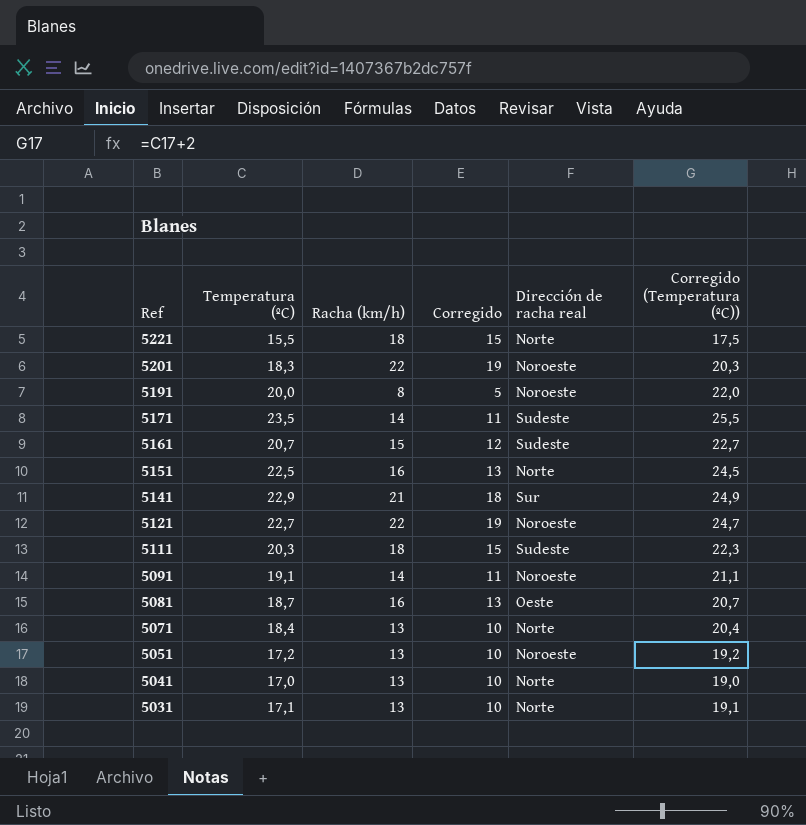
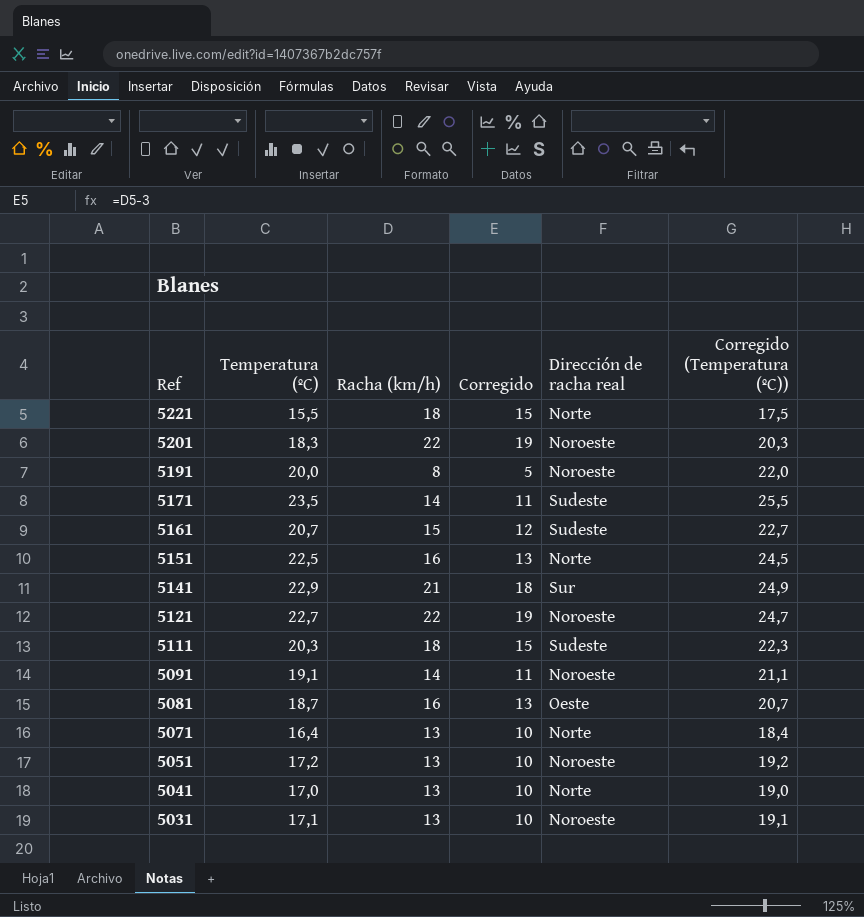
5071 | Temperatura (ºC): 18,4 -> 16,4
5071 | Corregido (Temperatura (ºC)): 20,4 -> 18,4
5031 | Dirección de racha real: Norte -> Noroeste

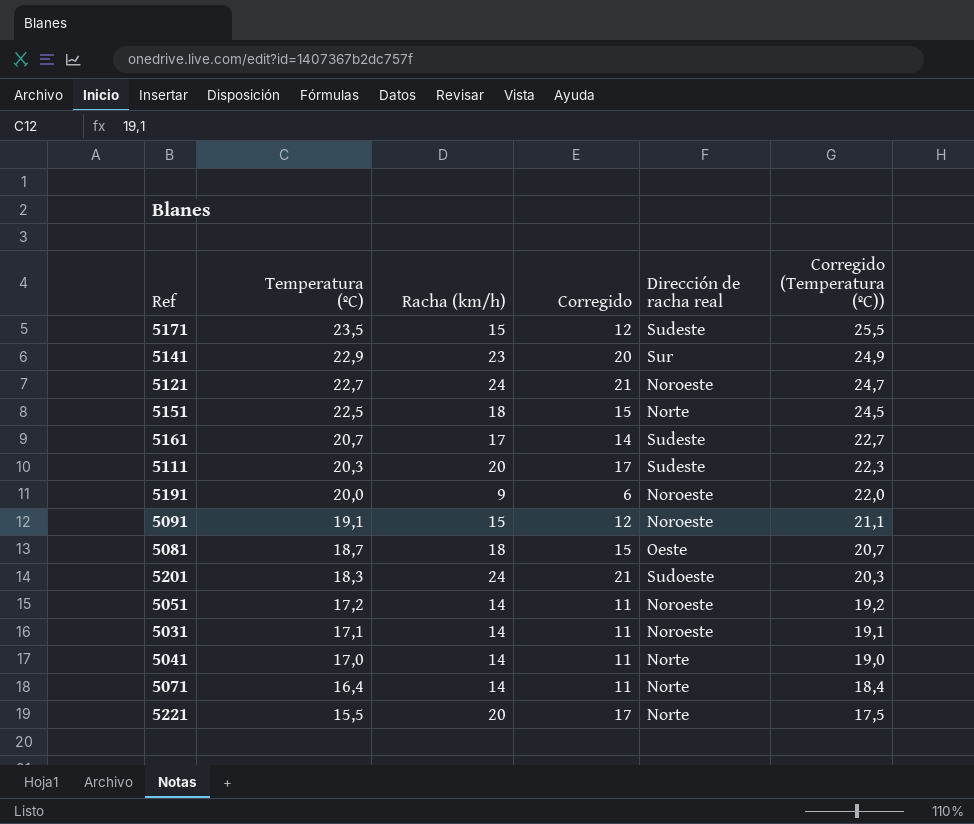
row order: Ref descending -> Temperatura (ºC) descending
5171 | Racha (km/h): 14 -> 15
5171 | Corregido: 11 -> 12
5141 | Racha (km/h): 21 -> 23
5141 | Corregido: 18 -> 20
5121 | Racha (km/h): 22 -> 24
5121 | Corregido: 19 -> 21
5151 | Racha (km/h): 16 -> 18
5151 | Corregido: 13 -> 15
5161 | Racha (km/h): 15 -> 17
5161 | Corregido: 12 -> 14
5111 | Racha (km/h): 18 -> 20
5111 | Corregido: 15 -> 17
5191 | Racha (km/h): 8 -> 9
5191 | Corregido: 5 -> 6
5091 | Racha (km/h): 14 -> 15
5091 | Corregido: 11 -> 12
5081 | Racha (km/h): 16 -> 18
5081 | Corregido: 13 -> 15
5201 | Racha (km/h): 22 -> 24
5201 | Corregido: 19 -> 21
5201 | Dirección de racha real: Noroeste -> Sudoeste
5051 | Racha (km/h): 13 -> 14
5051 | Corregido: 10 -> 11
5031 | Racha (km/h): 13 -> 14
5031 | Corregido: 10 -> 11
5041 | Racha (km/h): 13 -> 14
5041 | Corregido: 10 -> 11
5071 | Racha (km/h): 13 -> 14
5071 | Corregido: 10 -> 11
5221 | Racha (km/h): 18 -> 20
5221 | Corregido: 15 -> 17

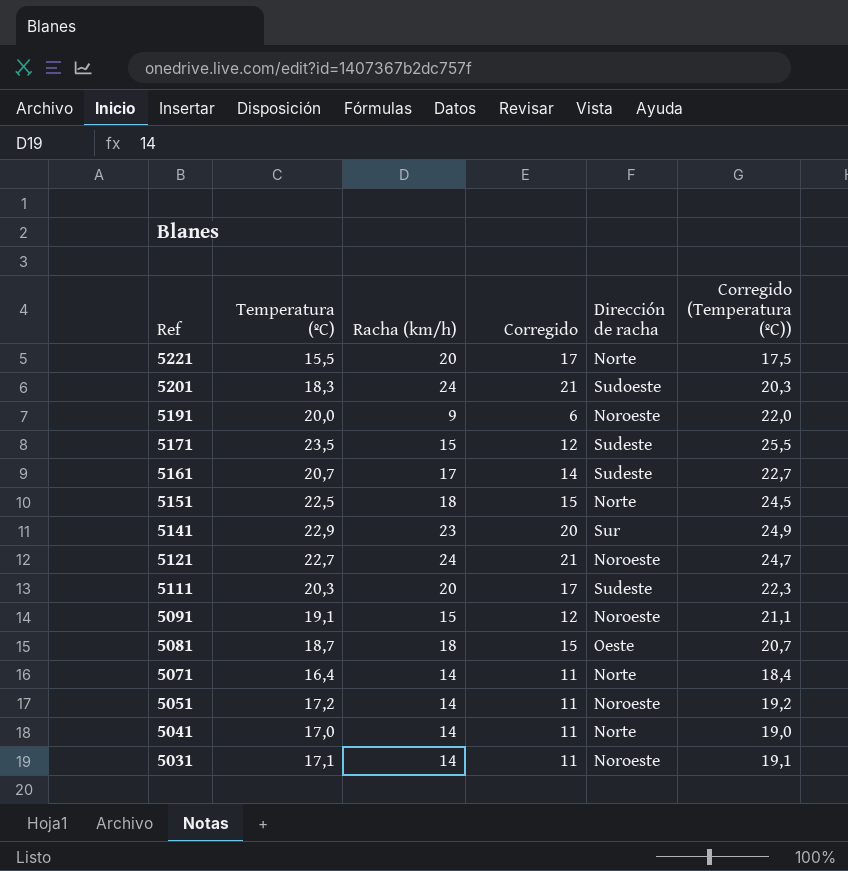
row order: Temperatura (ºC) descending -> Ref descending
column name: Dirección de racha real -> Dirección de racha

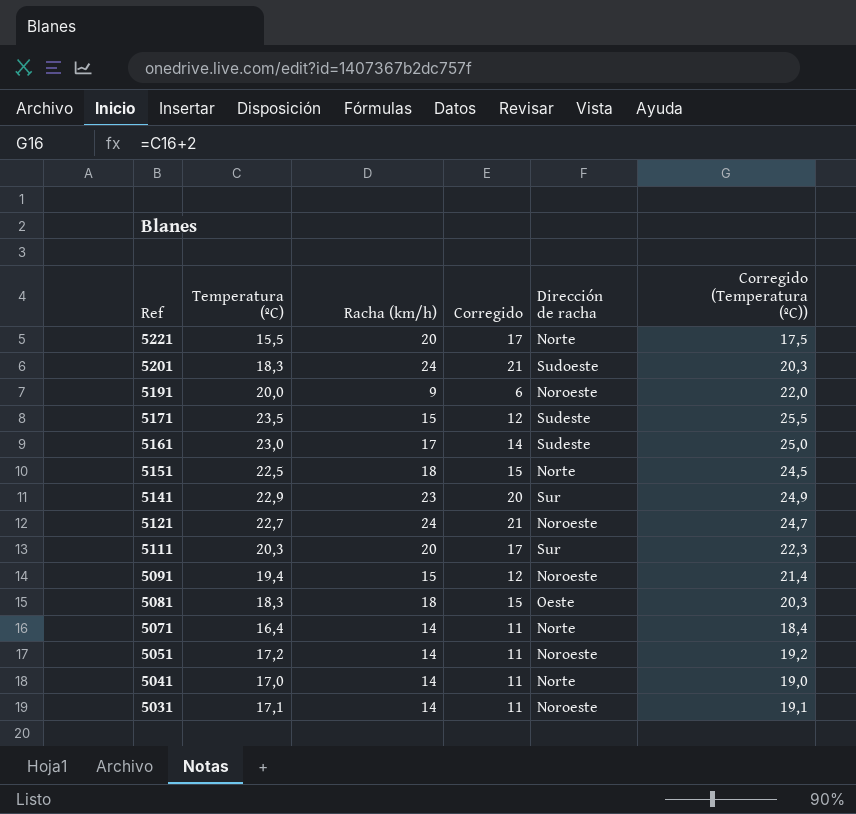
5161 | Temperatura (ºC): 20,7 -> 23,0
5161 | Corregido (Temperatura (ºC)): 22,7 -> 25,0
5111 | Dirección de racha: Sudeste -> Sur
5091 | Temperatura (ºC): 19,1 -> 19,4
5091 | Corregido (Temperatura (ºC)): 21,1 -> 21,4
5081 | Temperatura (ºC): 18,7 -> 18,3
5081 | Corregido (Temperatura (ºC)): 20,7 -> 20,3

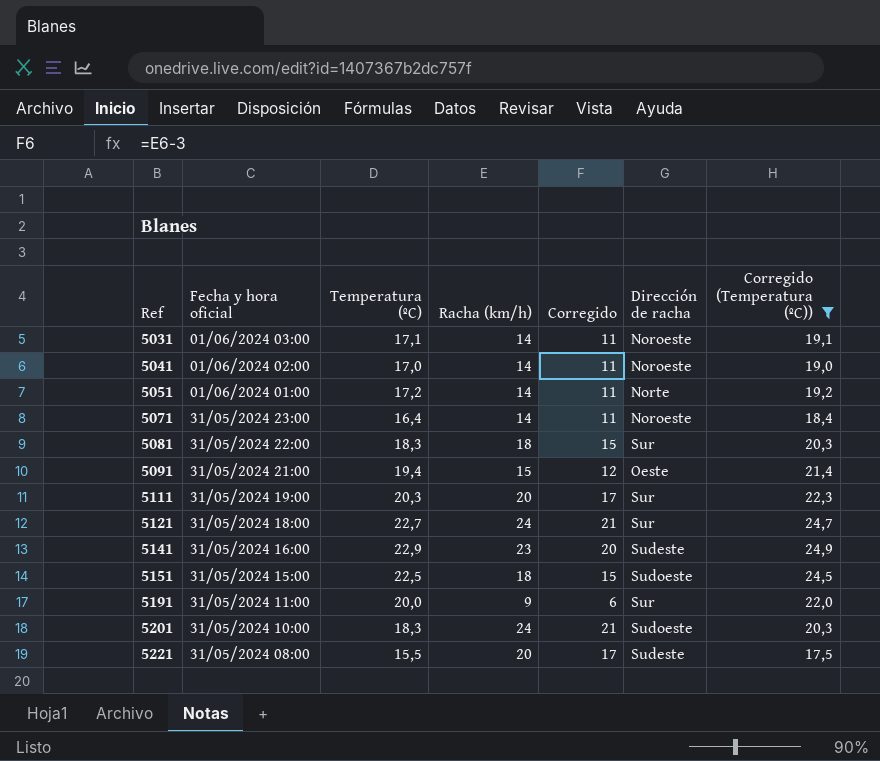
filter: none -> Corregido (Temperatura (ºC)) <= 24,9
row order: Ref descending -> Ref ascending
column Fecha y hora oficial | position: none -> 2
5041 | Dirección de racha: Norte -> Noroeste
5051 | Dirección de racha: Noroeste -> Norte
5071 | Dirección de racha: Norte -> Noroeste
5081 | Dirección de racha: Oeste -> Sur
5091 | Dirección de racha: Noroeste -> Oeste
5121 | Dirección de racha: Noroeste -> Sur
5141 | Dirección de racha: Sur -> Sudeste
5151 | Dirección de racha: Norte -> Sudoeste
5191 | Dirección de racha: Noroeste -> Sur
5221 | Dirección de racha: Norte -> Sudeste

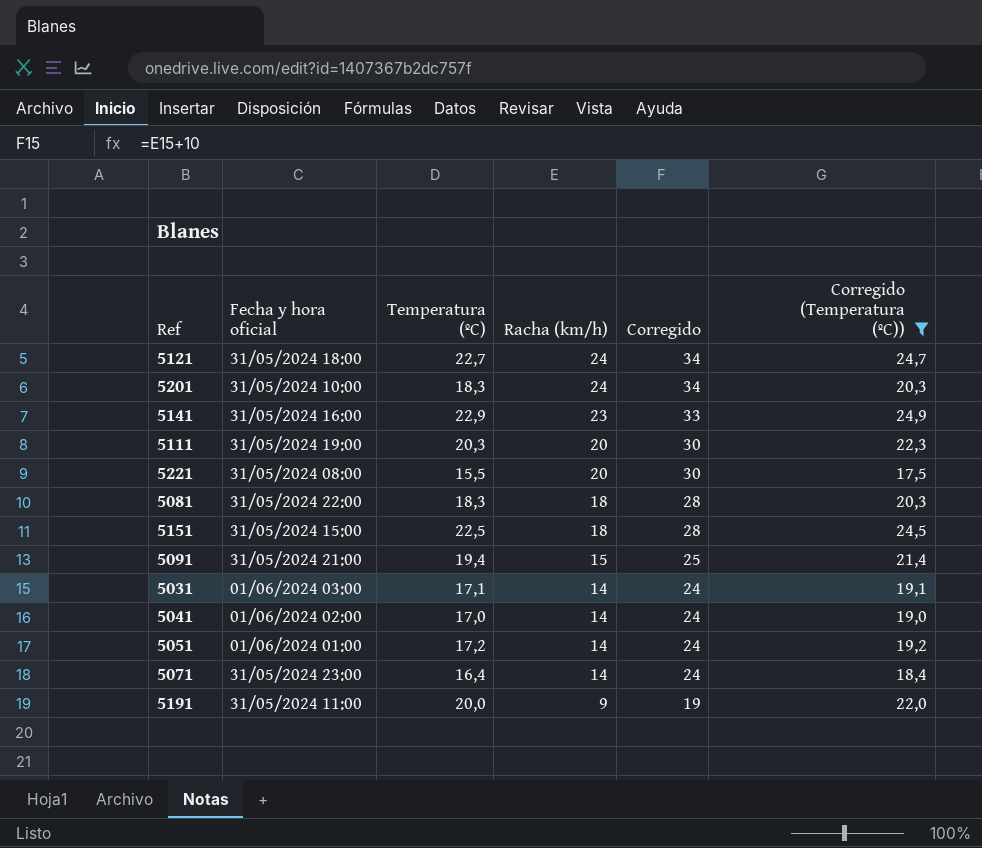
row order: Ref ascending -> Racha (km/h) descending
column Dirección de racha | position: 6 -> none
column Corregido | formula: [Racha (km/h)] - 3 -> [Racha (km/h)] + 10

